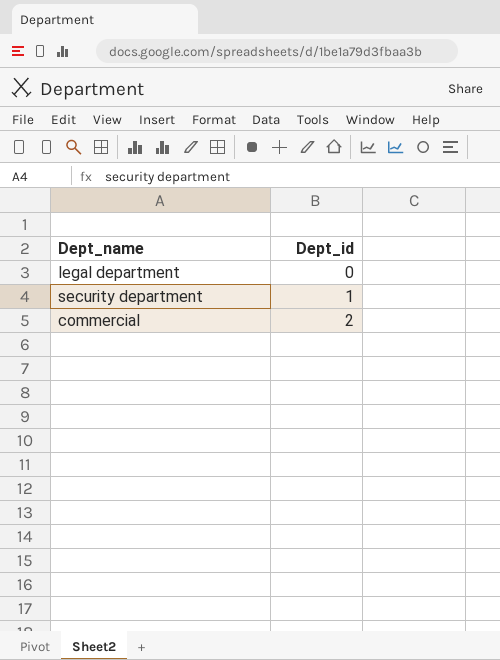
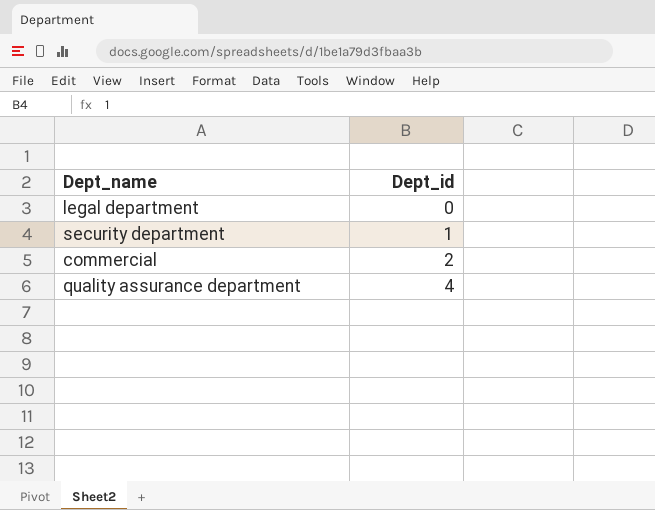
row quality assurance department: none -> 4

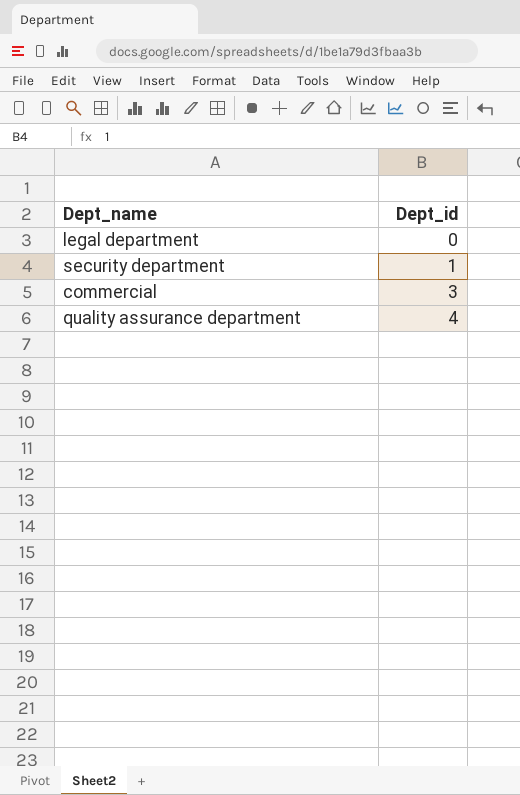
commercial | Dept_id: 2 -> 3

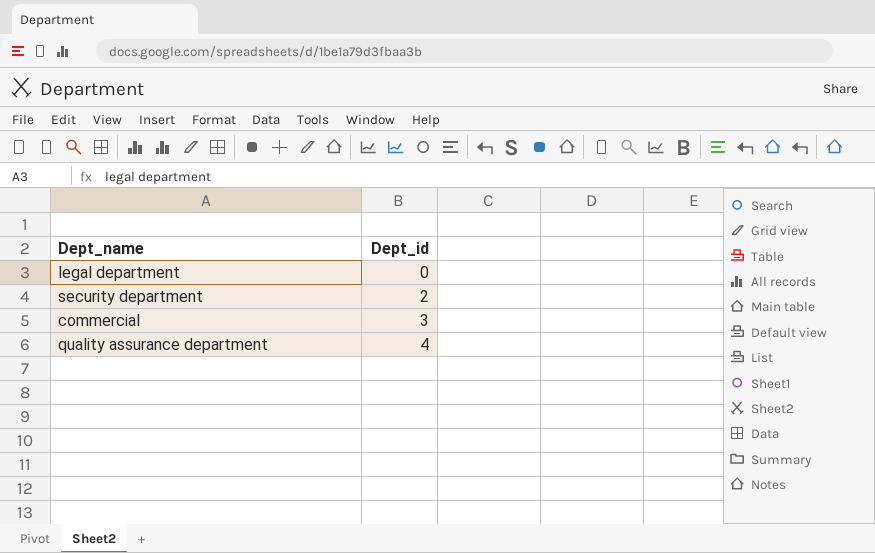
security department | Dept_id: 1 -> 2

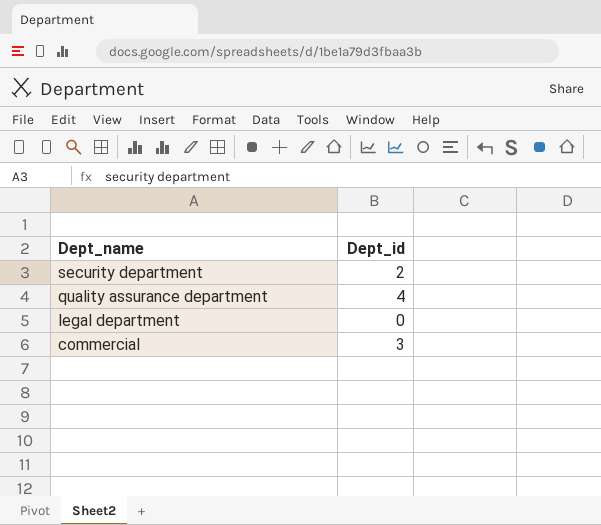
row order: Dept_id ascending -> Dept_name descending

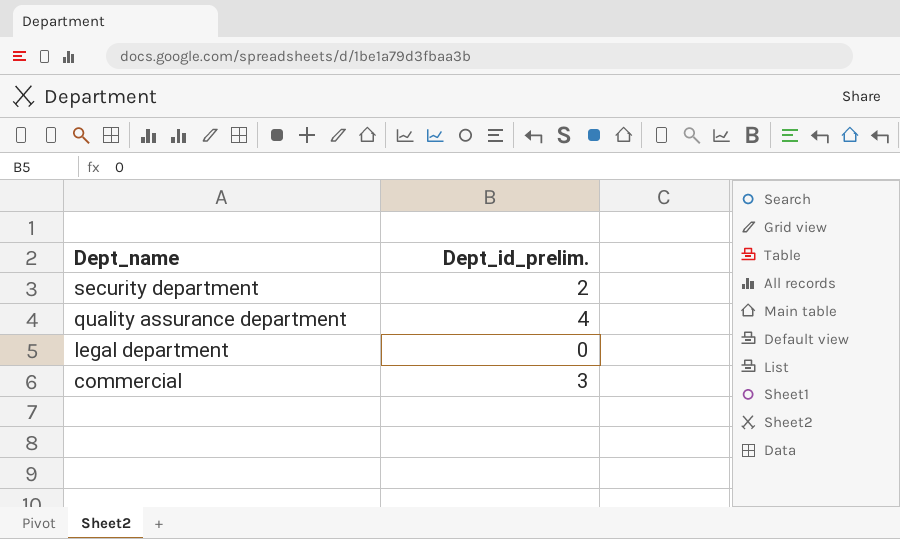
column name: Dept_id -> Dept_id_prelim.

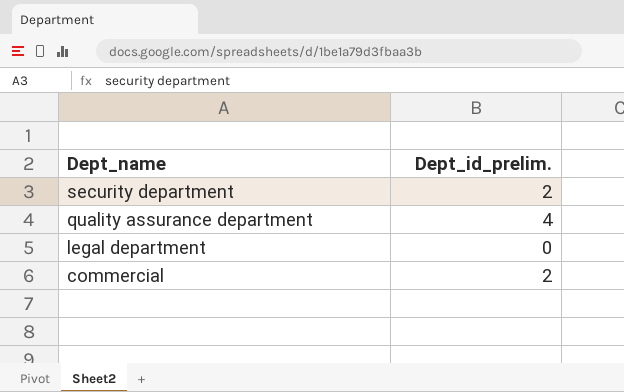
commercial | Dept_id_prelim.: 3 -> 2

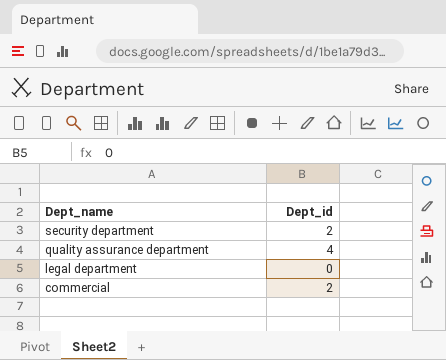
column name: Dept_id_prelim. -> Dept_id

